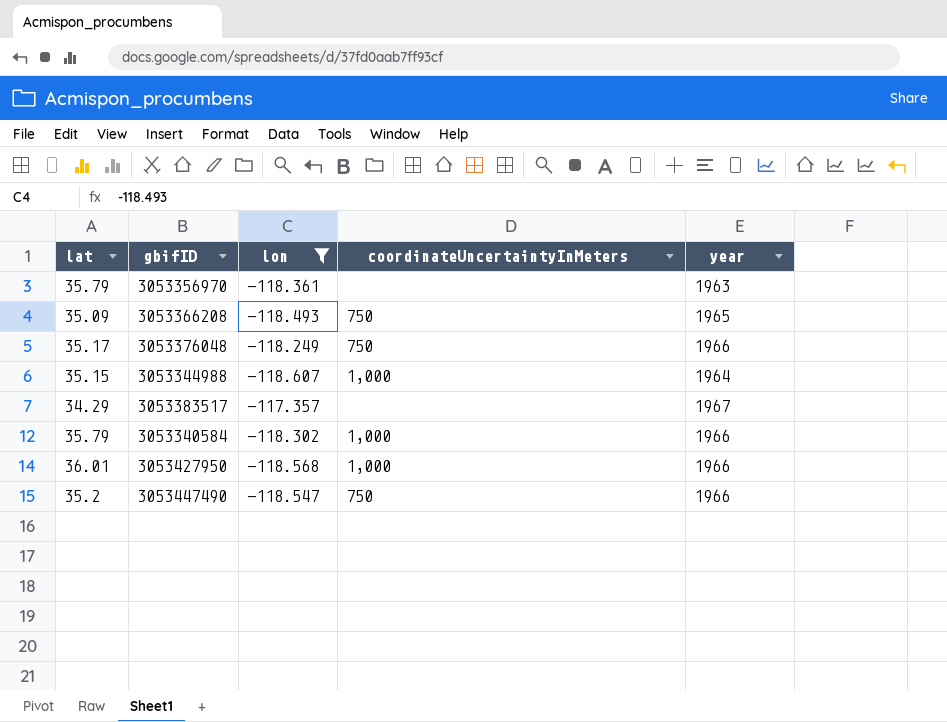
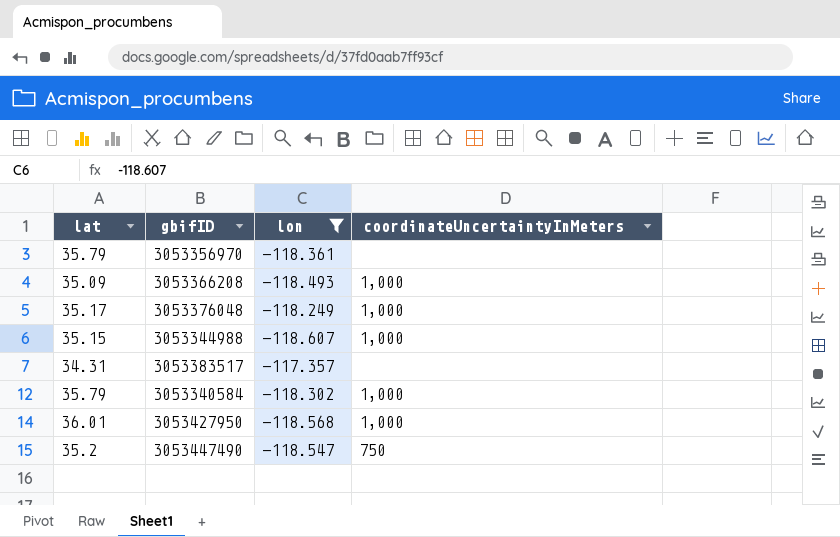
column year | position: 5 -> none
3053366208 | coordinateUncertaintyInMeters: 750 -> 1,000
3053376048 | coordinateUncertaintyInMeters: 750 -> 1,000
3053383517 | lat: 34.29 -> 34.31

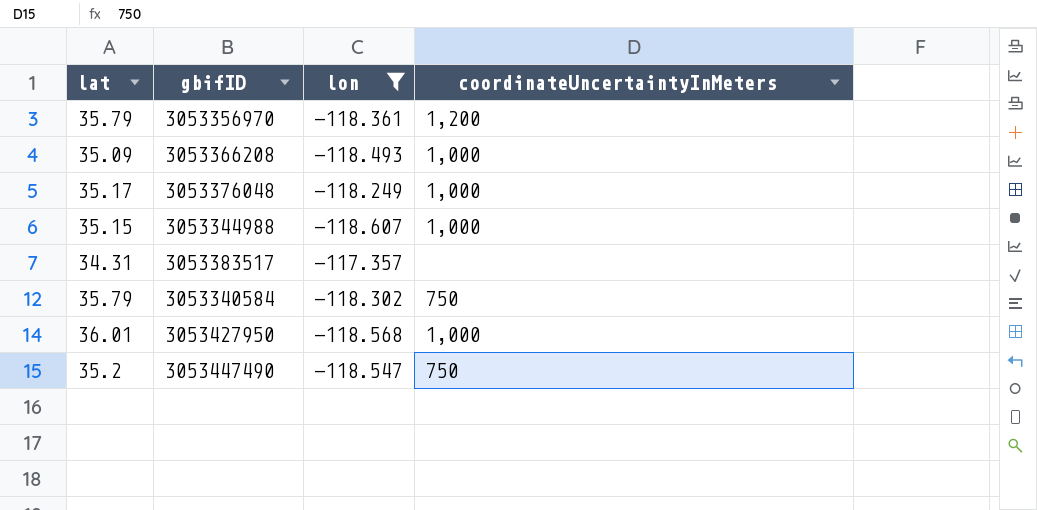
3053356970 | coordinateUncertaintyInMeters: none -> 1,200
3053340584 | coordinateUncertaintyInMeters: 1,000 -> 750

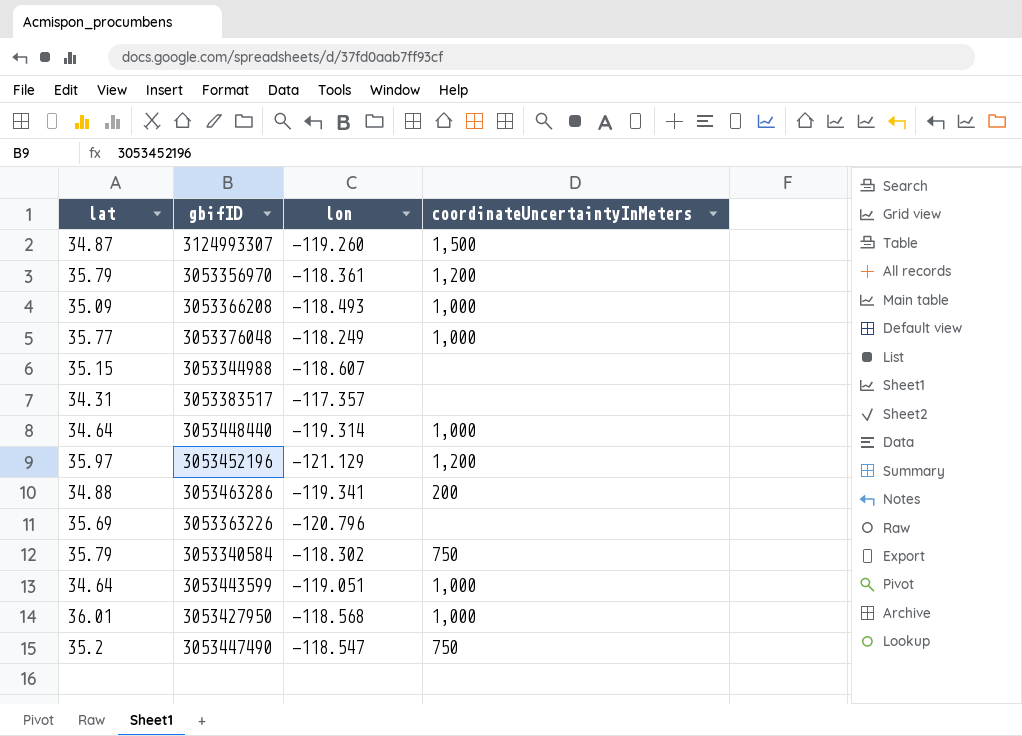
filter: lon >= -118.607 -> none
3053376048 | lat: 35.17 -> 35.77
3053344988 | coordinateUncertaintyInMeters: 1,000 -> none

